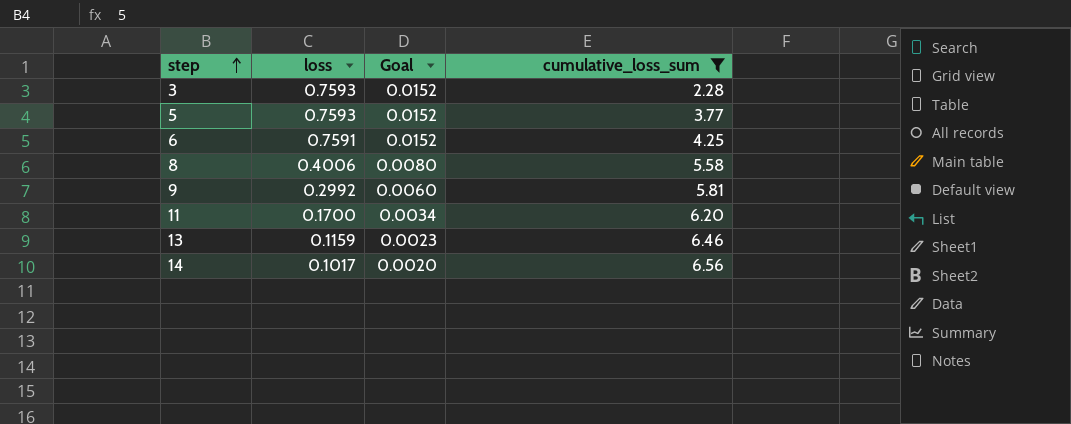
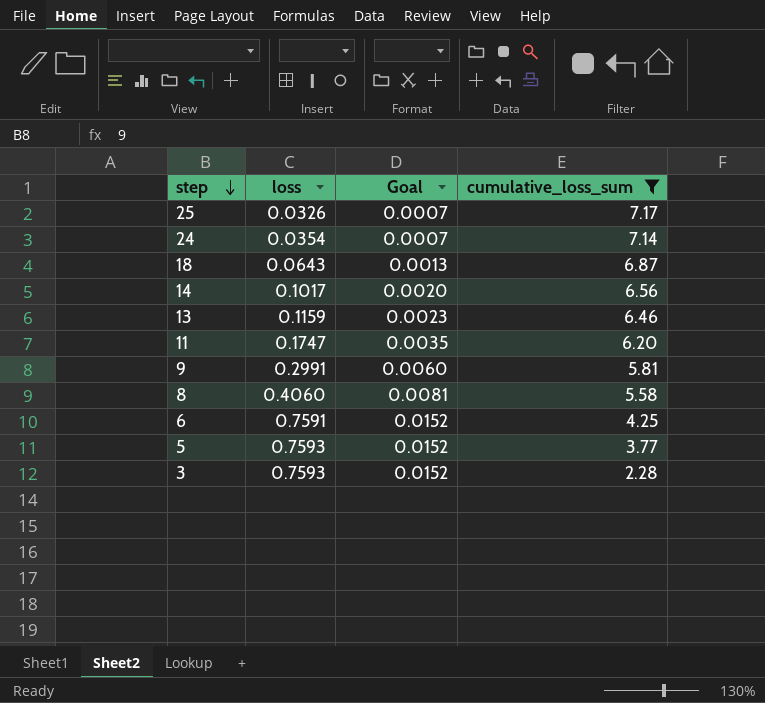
row order: step ascending -> step descending
row 25: none -> 0.0326 | 0.0007 | 7.17
row 24: none -> 0.0354 | 0.0007 | 7.14
row 18: none -> 0.0643 | 0.0013 | 6.87
11 | loss: 0.1700 -> 0.1747
11 | Goal: 0.0034 -> 0.0035
9 | loss: 0.2992 -> 0.2991
8 | loss: 0.4006 -> 0.4060
8 | Goal: 0.0080 -> 0.0081

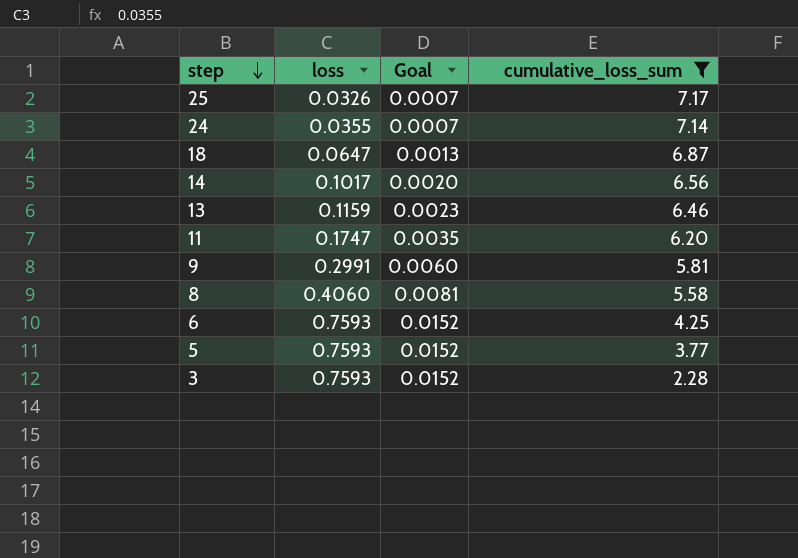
24 | loss: 0.0354 -> 0.0355
18 | loss: 0.0643 -> 0.0647
6 | loss: 0.7591 -> 0.7593

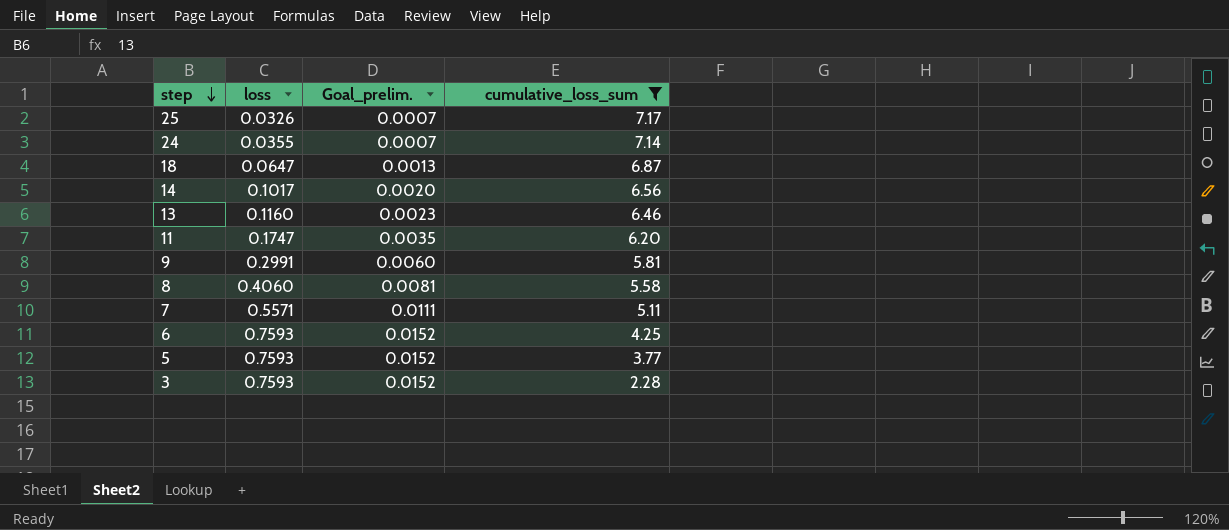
column name: Goal -> Goal_prelim.
13 | loss: 0.1159 -> 0.1160
row 7: none -> 0.5571 | 0.0111 | 5.11

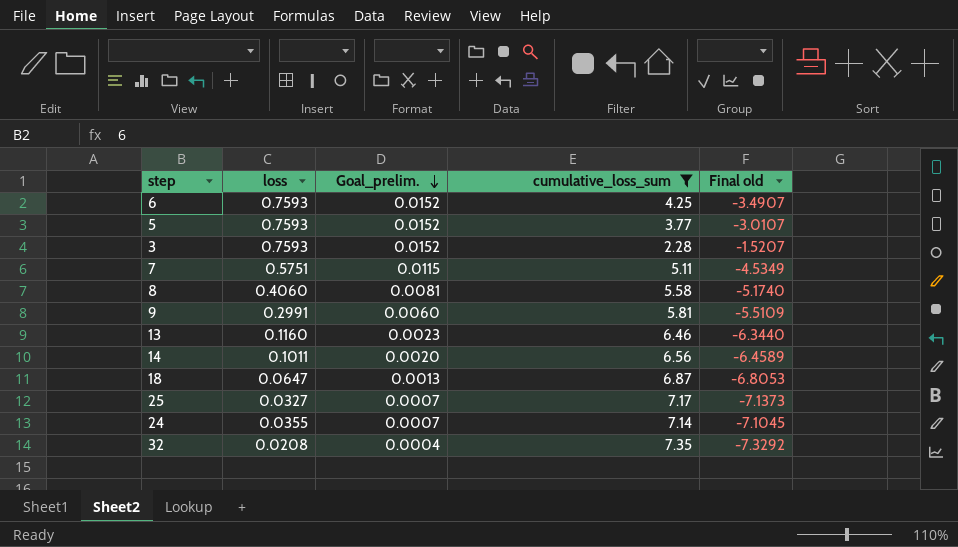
row order: step descending -> Goal_prelim. descending
column Final old | formula: none -> [loss] - [cumulative_loss_sum]
row 11: 0.1747 | 0.0035 | 6.20 -> none
7 | loss: 0.5571 -> 0.5751
7 | Goal_prelim.: 0.0111 -> 0.0115
14 | loss: 0.1017 -> 0.1011
25 | loss: 0.0326 -> 0.0327
row 32: none -> 0.0208 | 0.0004 | 7.35 | -7.3292

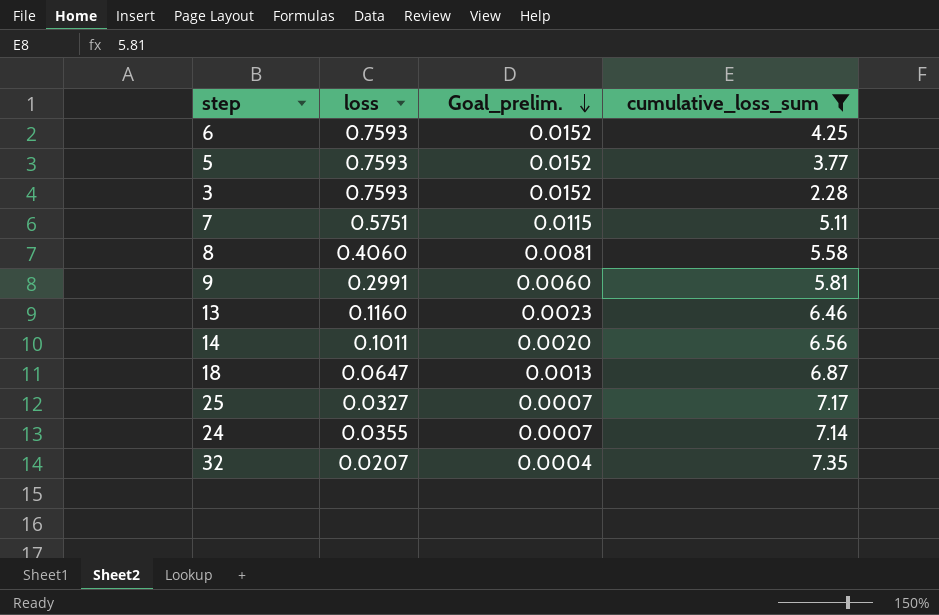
column Final old | formula: [loss] - [cumulative_loss_sum] -> none
32 | loss: 0.0208 -> 0.0207

